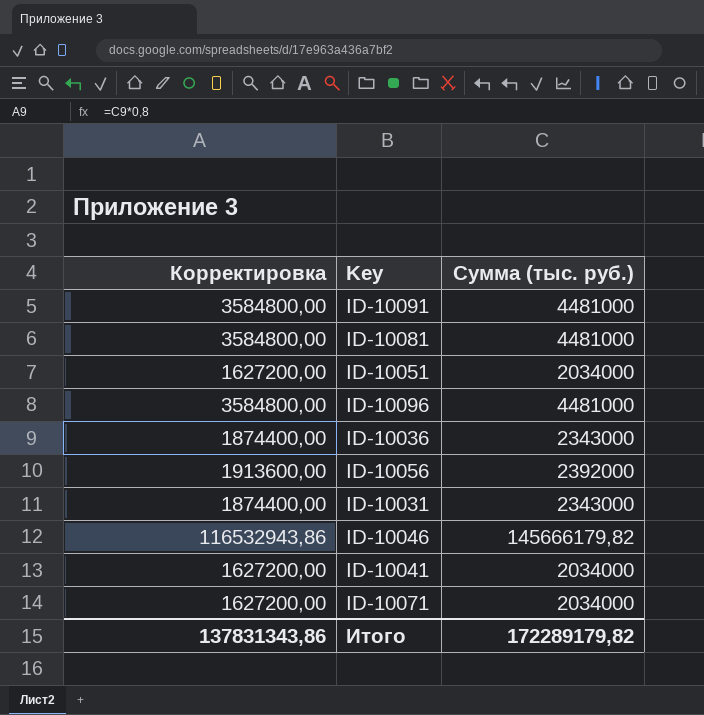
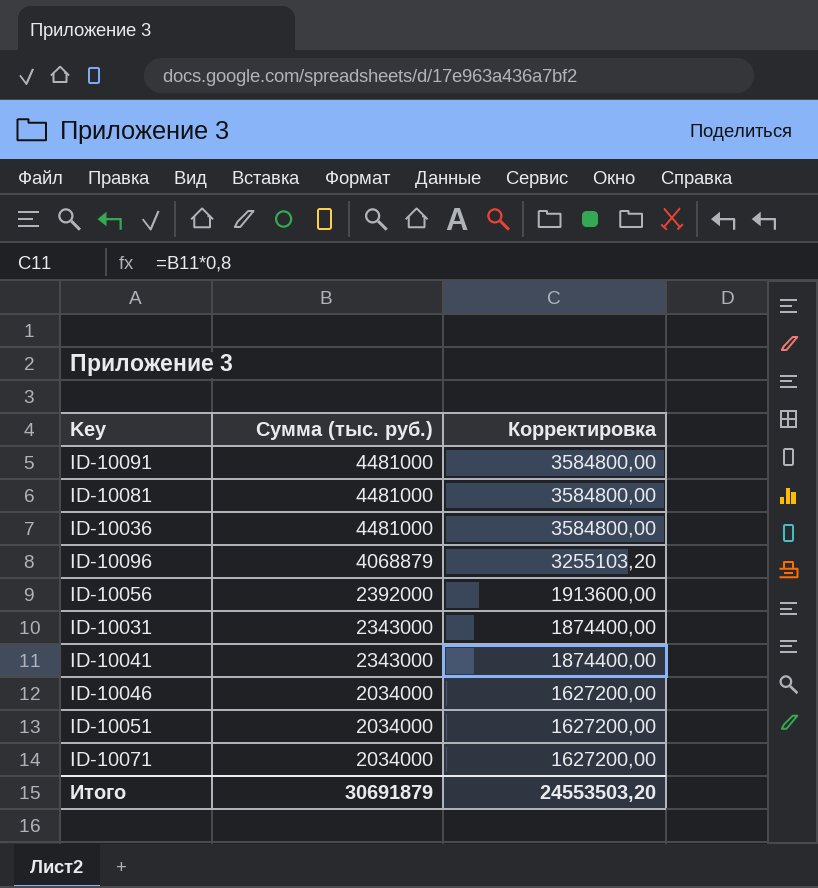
row order: none -> Сумма (тыс. руб.) descending
column Корректировка | position: 1 -> 3
ID-10036 | Сумма (тыс. руб.): 2343000 -> 4481000
ID-10036 | Корректировка: 1874400,00 -> 3584800,00
ID-10096 | Сумма (тыс. руб.): 4481000 -> 4068879
ID-10096 | Корректировка: 3584800,00 -> 3255103,20
ID-10041 | Сумма (тыс. руб.): 2034000 -> 2343000
ID-10041 | Корректировка: 1627200,00 -> 1874400,00
ID-10046 | Сумма (тыс. руб.): 145666179,82 -> 2034000
ID-10046 | Корректировка: 116532943,86 -> 1627200,00
Итого | Сумма (тыс. руб.): 172289179,82 -> 30691879
Итого | Корректировка: 137831343,86 -> 24553503,20

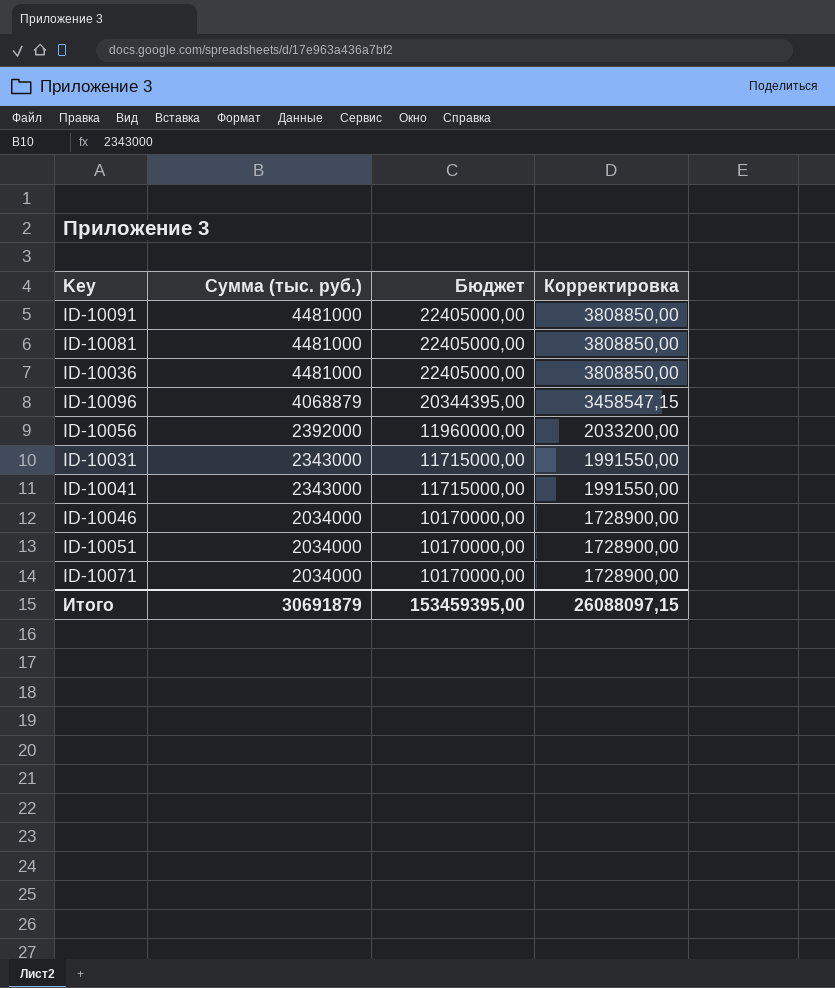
column Бюджет | formula: none -> [Сумма (тыс. руб.)] * 5
column Корректировка | formula: [Сумма (тыс. руб.)] * 0,8 -> [Сумма (тыс. руб.)] * 0,85
Итого | Корректировка: 24553503,20 -> 26088097,15

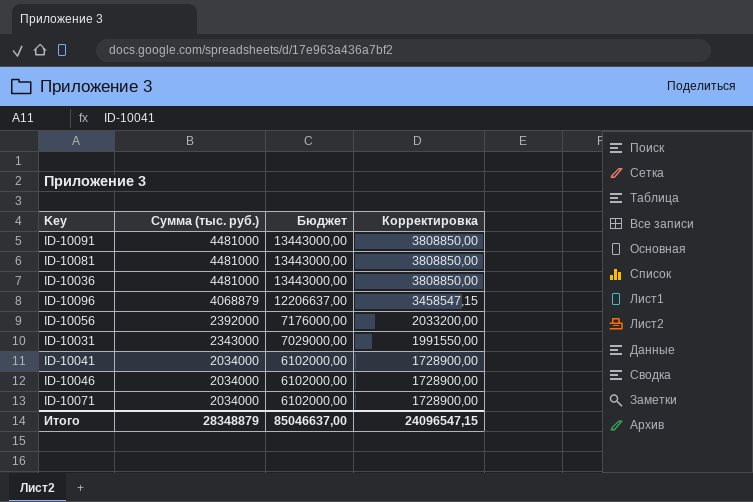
column Бюджет | formula: [Сумма (тыс. руб.)] * 5 -> [Сумма (тыс. руб.)] * 3
row ID-10051: 2034000 | 10170000,00 | 1728900,00 -> none
ID-10041 | Сумма (тыс. руб.): 2343000 -> 2034000
ID-10041 | Корректировка: 1991550,00 -> 1728900,00
Итого | Сумма (тыс. руб.): 30691879 -> 28348879
Итого | Бюджет: 153459395,00 -> 85046637,00
Итого | Корректировка: 26088097,15 -> 24096547,15

